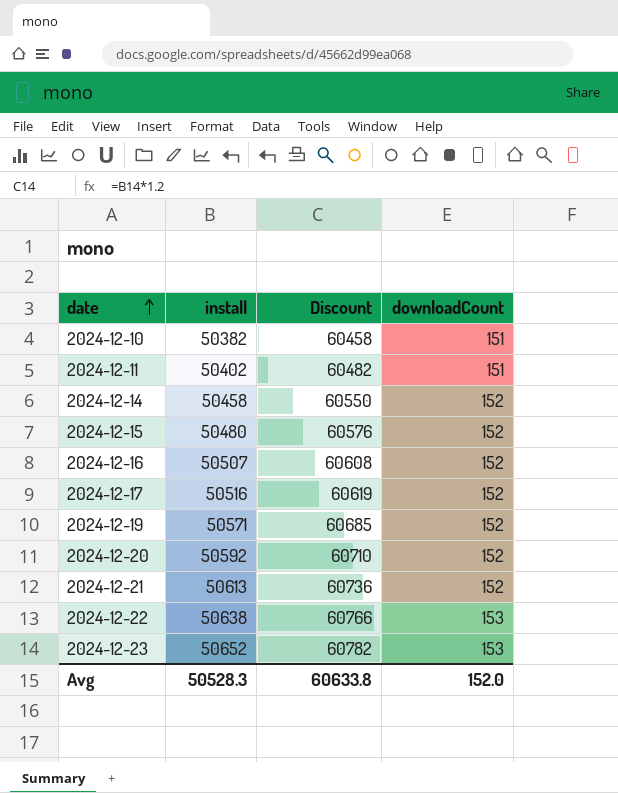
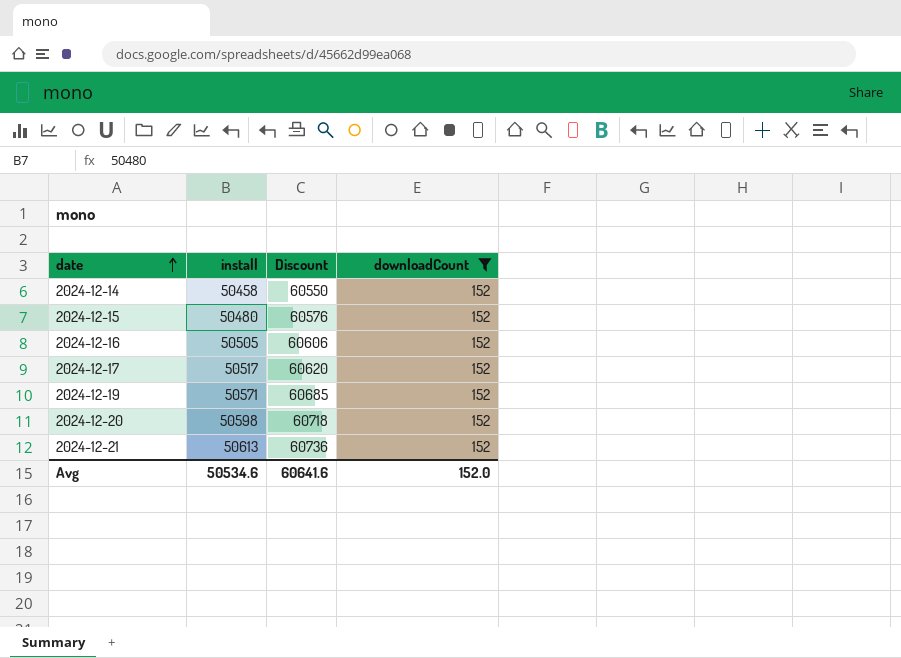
filter: none -> downloadCount = 152
2024-12-16 | install: 50507 -> 50505
2024-12-16 | Discount: 60608 -> 60606
2024-12-17 | install: 50516 -> 50517
2024-12-17 | Discount: 60619 -> 60620
2024-12-20 | install: 50592 -> 50598
2024-12-20 | Discount: 60710 -> 60718
Avg | install: 50528.3 -> 50534.6
Avg | Discount: 60633.8 -> 60641.6

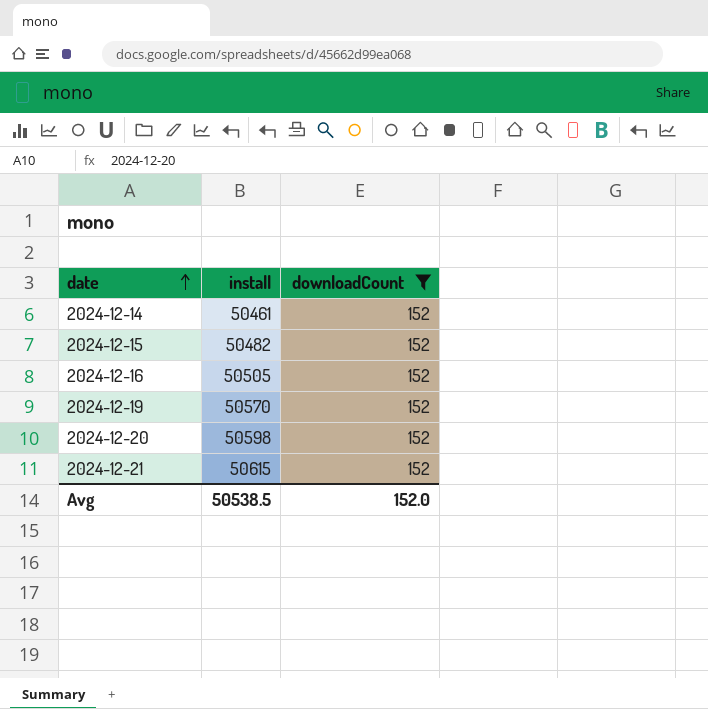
column Discount | formula: [install] * 1.2 -> none
row 2024-12-17: 50517 | 60620 | 152 -> none
2024-12-14 | install: 50458 -> 50461
2024-12-15 | install: 50480 -> 50482
2024-12-19 | install: 50571 -> 50570
2024-12-21 | install: 50613 -> 50615
Avg | install: 50534.6 -> 50538.5

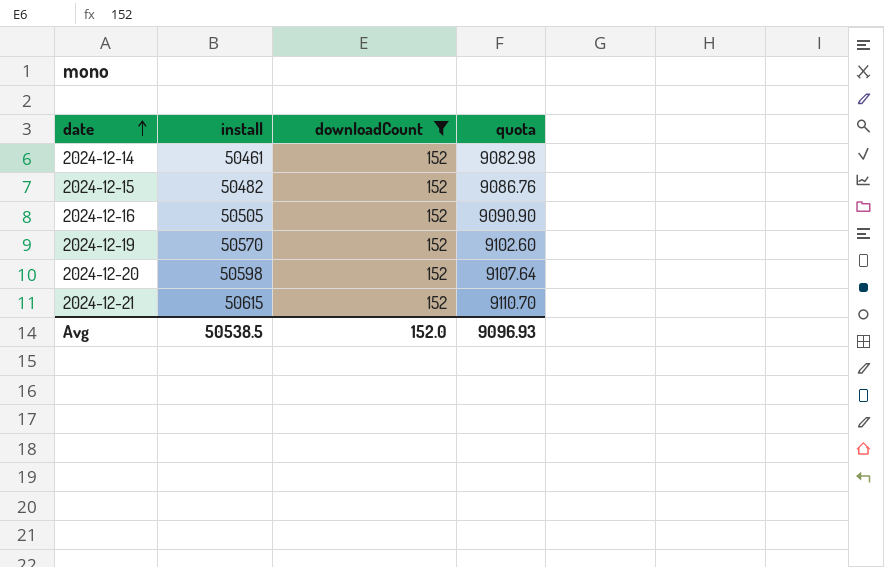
column quota | formula: none -> [install] * 0.18

